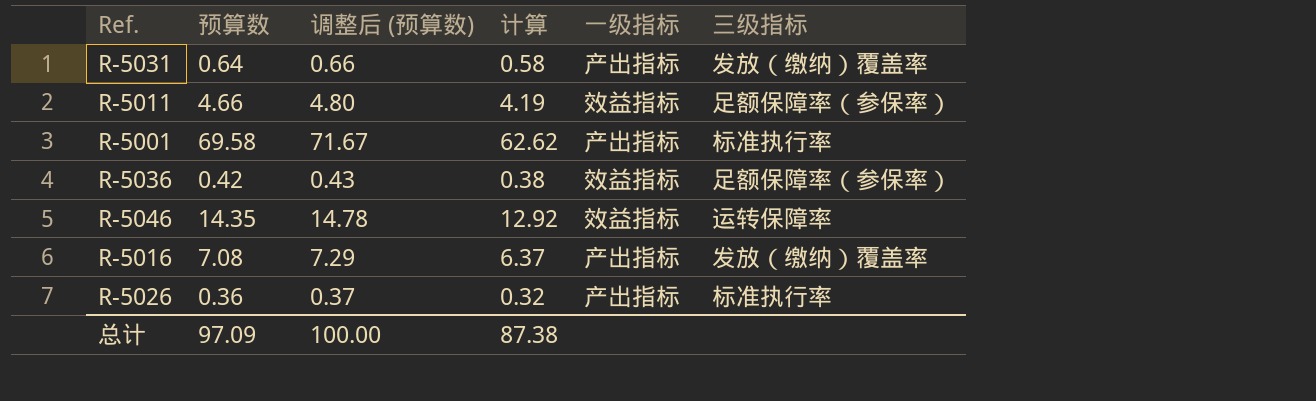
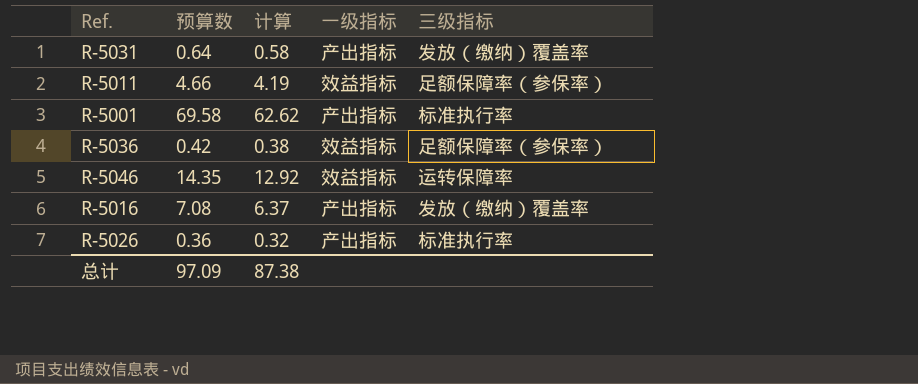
column 调整后 (预算数) | formula: [预算数] * 1.03 -> none

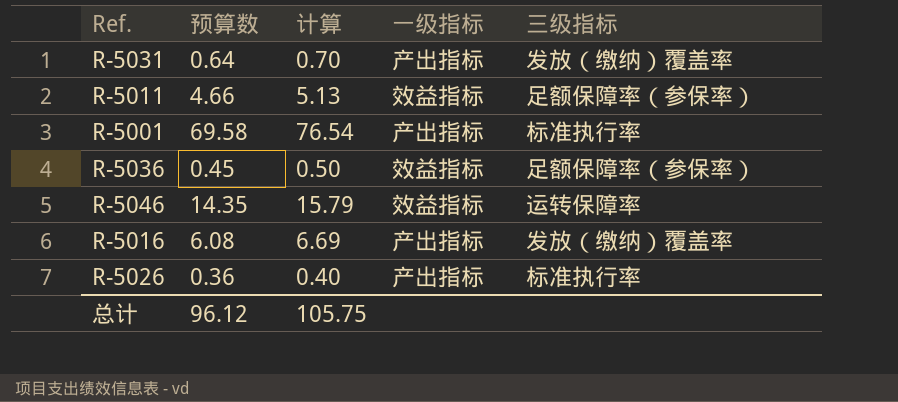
column 计算 | formula: [预算数] * 0.9 -> [预算数] * 1.1
R-5036 | 预算数: 0.42 -> 0.45
R-5016 | 预算数: 7.08 -> 6.08
总计 | 预算数: 97.09 -> 96.12
总计 | 计算: 87.38 -> 105.75

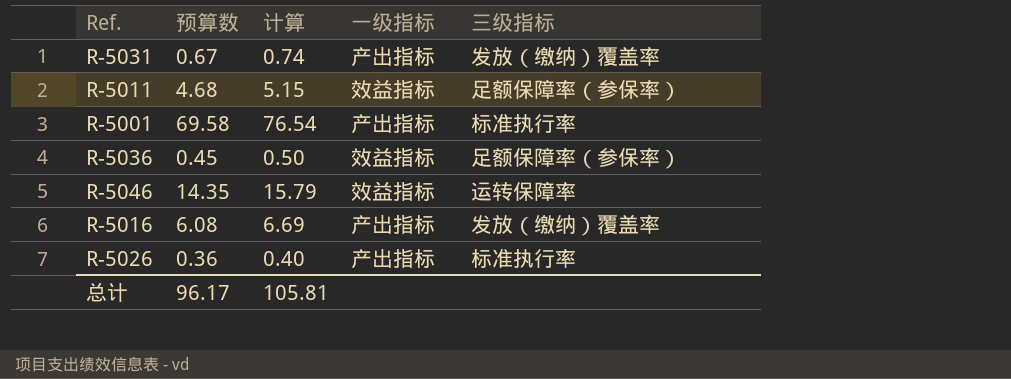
R-5031 | 预算数: 0.64 -> 0.67
R-5031 | 计算: 0.70 -> 0.74
R-5011 | 预算数: 4.66 -> 4.68
R-5011 | 计算: 5.13 -> 5.15
总计 | 预算数: 96.12 -> 96.17
总计 | 计算: 105.75 -> 105.81

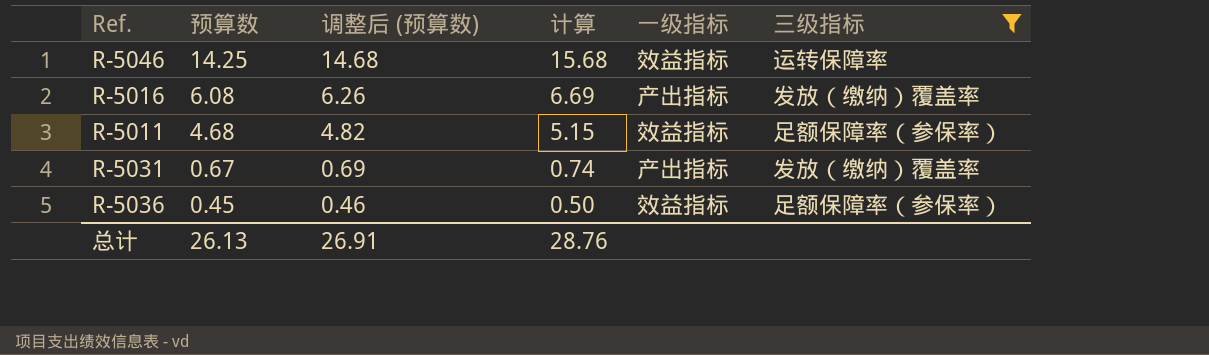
filter: none -> 三级指标 != 标准执行率
row order: none -> 预算数 descending
column 调整后 (预算数) | formula: none -> [预算数] * 1.03
R-5046 | 预算数: 14.35 -> 14.25
R-5046 | 计算: 15.79 -> 15.68
总计 | 预算数: 96.17 -> 26.13
总计 | 计算: 105.81 -> 28.76

